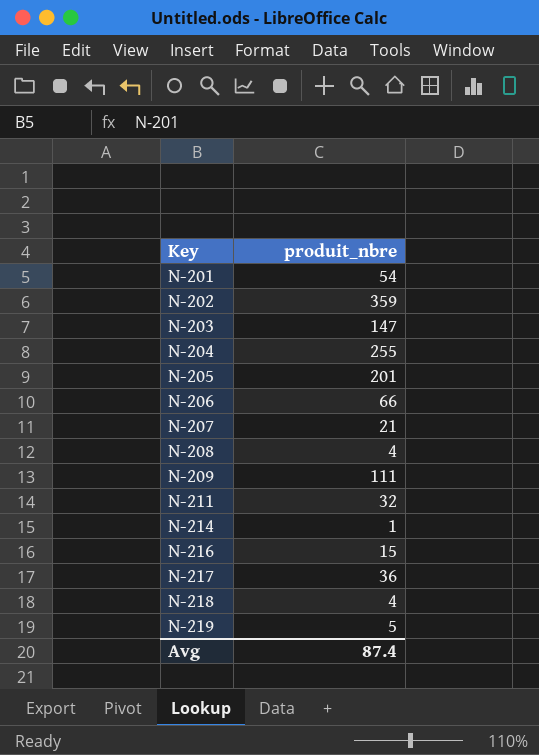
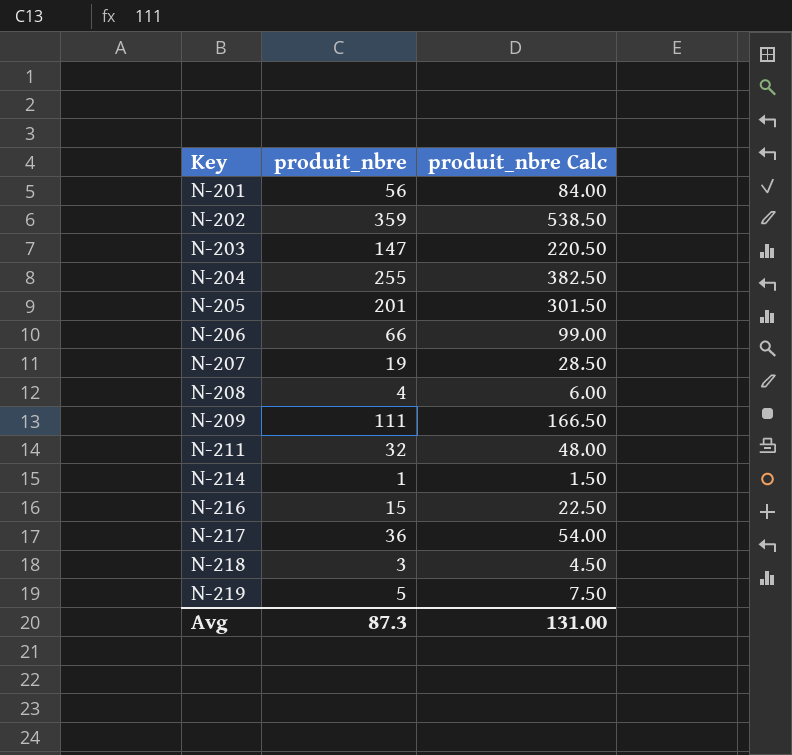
column produit_nbre Calc | formula: none -> [produit_nbre] * 1.5
N-201 | produit_nbre: 54 -> 56
N-207 | produit_nbre: 21 -> 19
N-218 | produit_nbre: 4 -> 3
Avg | produit_nbre: 87.4 -> 87.3

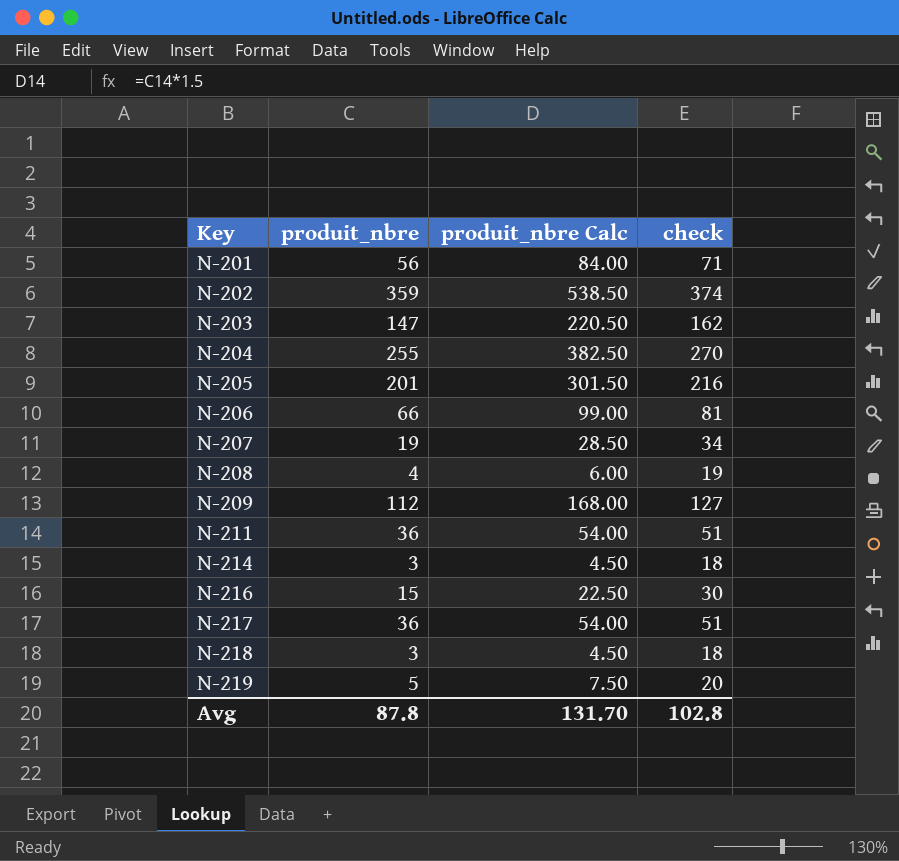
column check | formula: none -> [produit_nbre] + 15
N-209 | produit_nbre: 111 -> 112
N-209 | produit_nbre Calc: 166.50 -> 168.00
N-211 | produit_nbre: 32 -> 36
N-211 | produit_nbre Calc: 48.00 -> 54.00
N-214 | produit_nbre: 1 -> 3
N-214 | produit_nbre Calc: 1.50 -> 4.50
Avg | produit_nbre: 87.3 -> 87.8
Avg | produit_nbre Calc: 131.00 -> 131.70

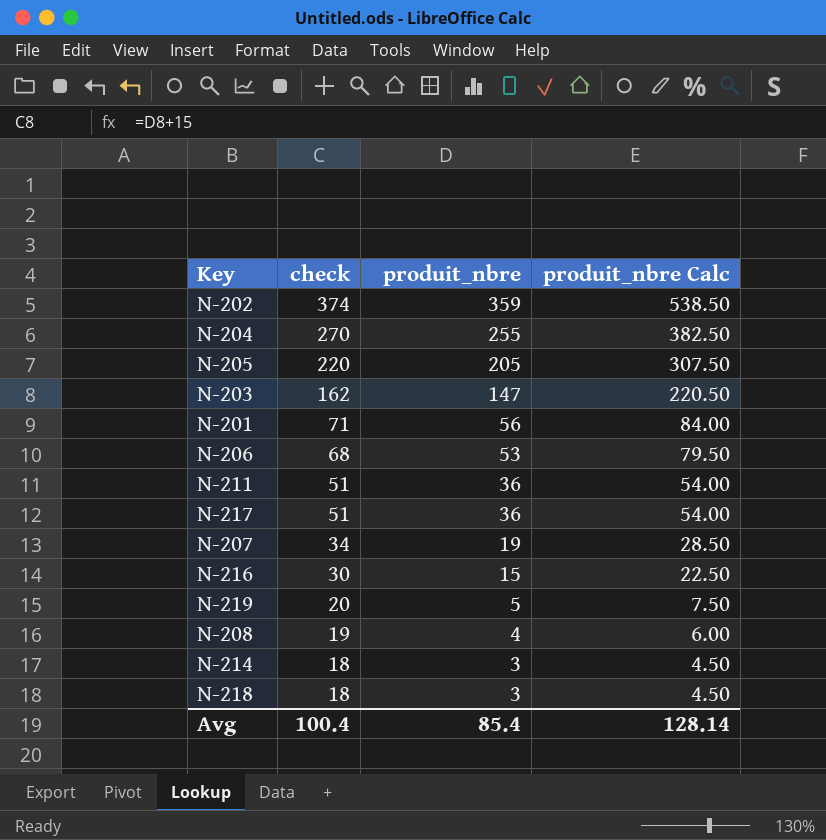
row order: Key ascending -> check descending
column check | position: 4 -> 2
row N-209: 112 | 168.00 | 127 -> none
N-205 | check: 216 -> 220
N-205 | produit_nbre: 201 -> 205
N-205 | produit_nbre Calc: 301.50 -> 307.50
N-206 | check: 81 -> 68
N-206 | produit_nbre: 66 -> 53
N-206 | produit_nbre Calc: 99.00 -> 79.50
Avg | check: 102.8 -> 100.4
Avg | produit_nbre: 87.8 -> 85.4
Avg | produit_nbre Calc: 131.70 -> 128.14

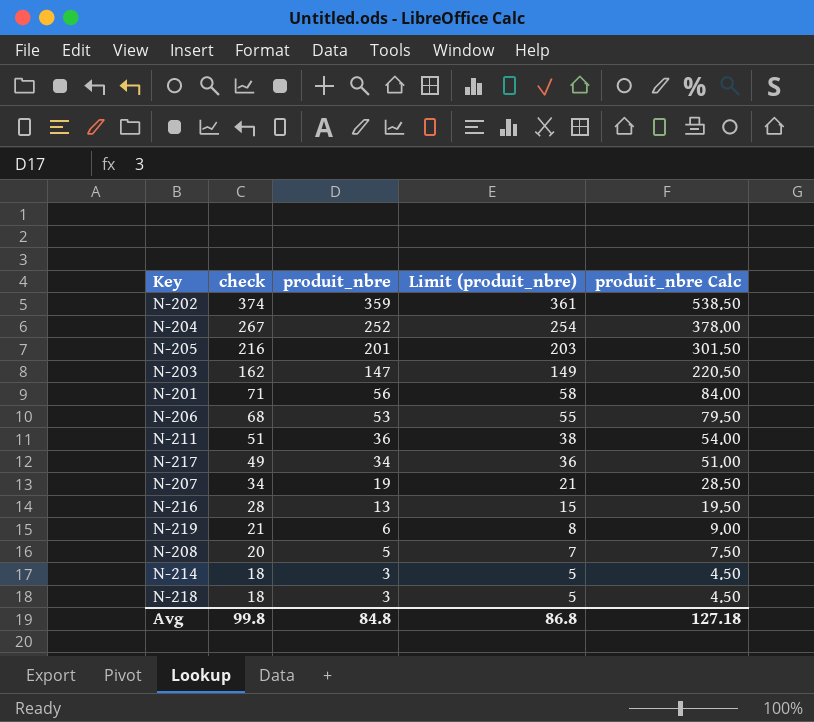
column Limit (produit_nbre) | formula: none -> [produit_nbre] + 2
N-204 | check: 270 -> 267
N-204 | produit_nbre: 255 -> 252
N-204 | produit_nbre Calc: 382.50 -> 378.00
N-205 | check: 220 -> 216
N-205 | produit_nbre: 205 -> 201
N-205 | produit_nbre Calc: 307.50 -> 301.50
N-217 | check: 51 -> 49
N-217 | produit_nbre: 36 -> 34
N-217 | produit_nbre Calc: 54.00 -> 51.00
N-216 | check: 30 -> 28
N-216 | produit_nbre: 15 -> 13
N-216 | produit_nbre Calc: 22.50 -> 19.50
N-219 | check: 20 -> 21
N-219 | produit_nbre: 5 -> 6
N-219 | produit_nbre Calc: 7.50 -> 9.00
N-208 | check: 19 -> 20
N-208 | produit_nbre: 4 -> 5
N-208 | produit_nbre Calc: 6.00 -> 7.50
Avg | check: 100.4 -> 99.8
Avg | produit_nbre: 85.4 -> 84.8
Avg | produit_nbre Calc: 128.14 -> 127.18

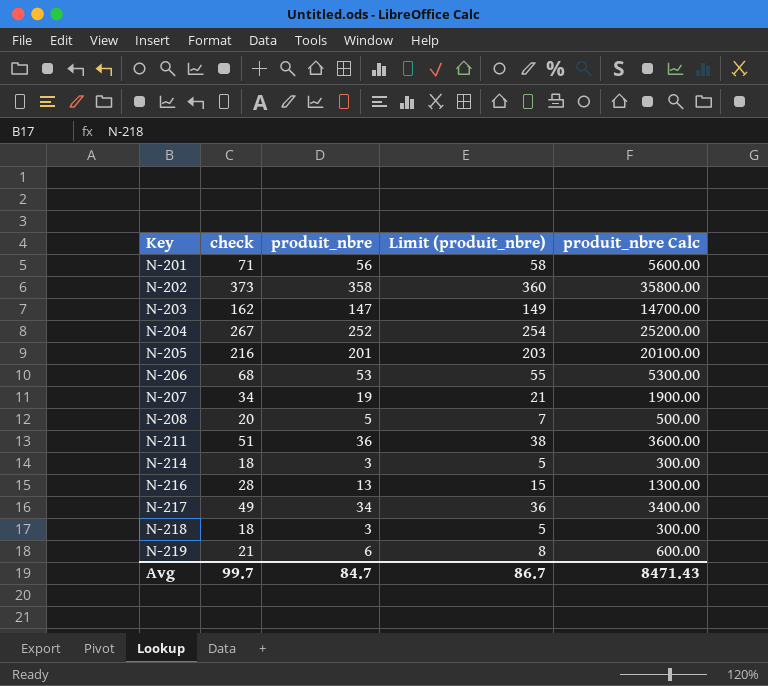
row order: check descending -> Key ascending
column produit_nbre Calc | formula: [produit_nbre] * 1.5 -> [produit_nbre] * 100
N-202 | check: 374 -> 373
N-202 | produit_nbre: 359 -> 358
N-202 | Limit (produit_nbre): 361 -> 360
Avg | check: 99.8 -> 99.7
Avg | produit_nbre: 84.8 -> 84.7
Avg | Limit (produit_nbre): 86.8 -> 86.7
Avg | produit_nbre Calc: 127.18 -> 8471.43

